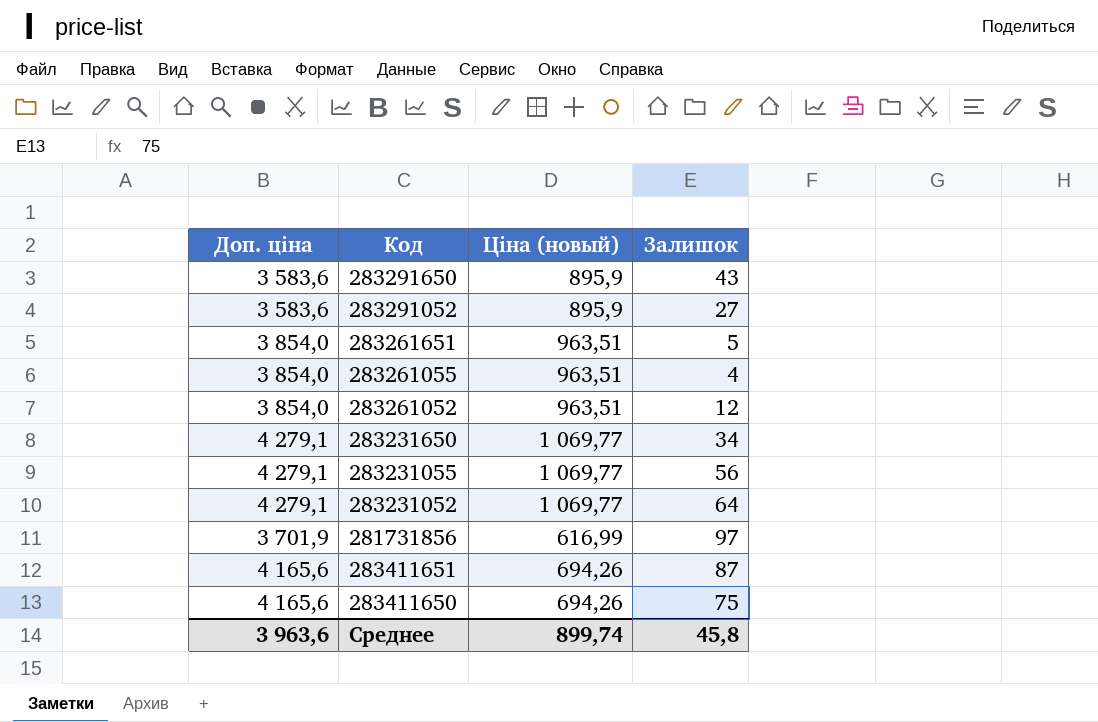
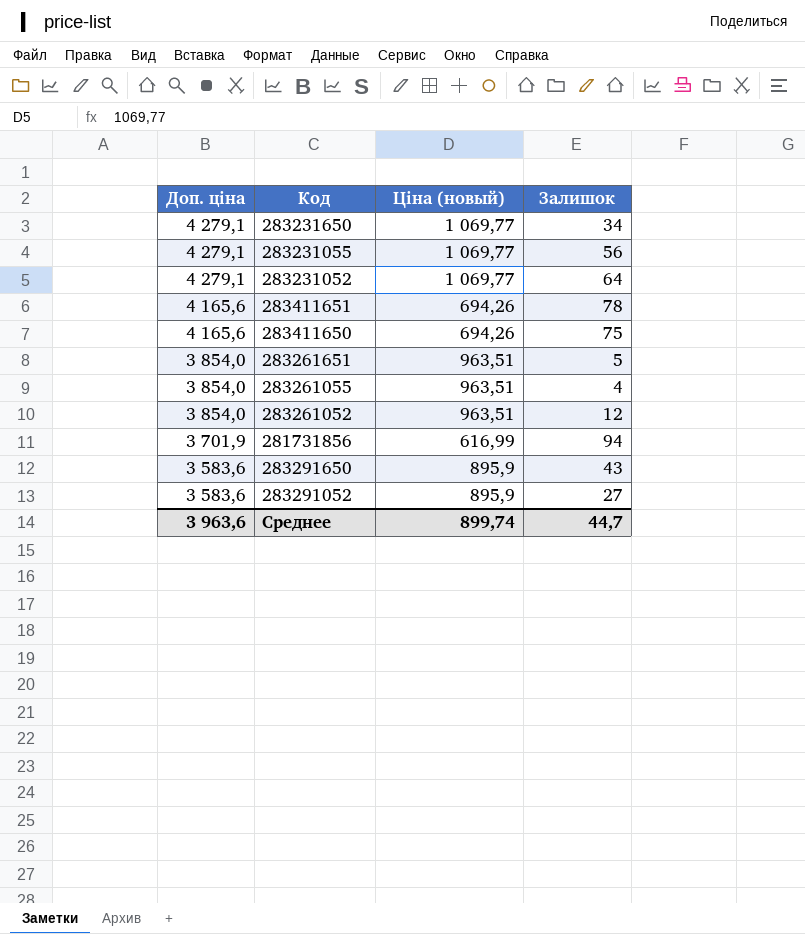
row order: none -> Доп. ціна descending
283411651 | Залишок: 87 -> 78
281731856 | Залишок: 97 -> 94
Среднее | Залишок: 45,8 -> 44,7

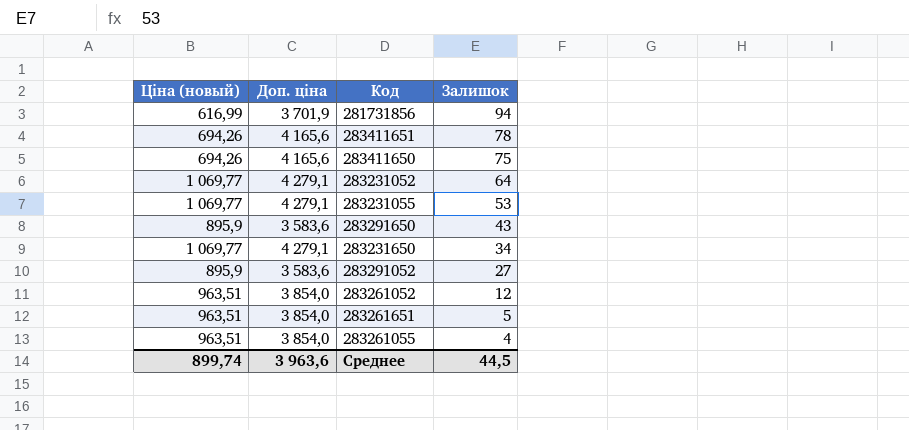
row order: Доп. ціна descending -> Залишок descending
column Ціна (новый) | position: 3 -> 1
283231055 | Залишок: 56 -> 53
Среднее | Залишок: 44,7 -> 44,5

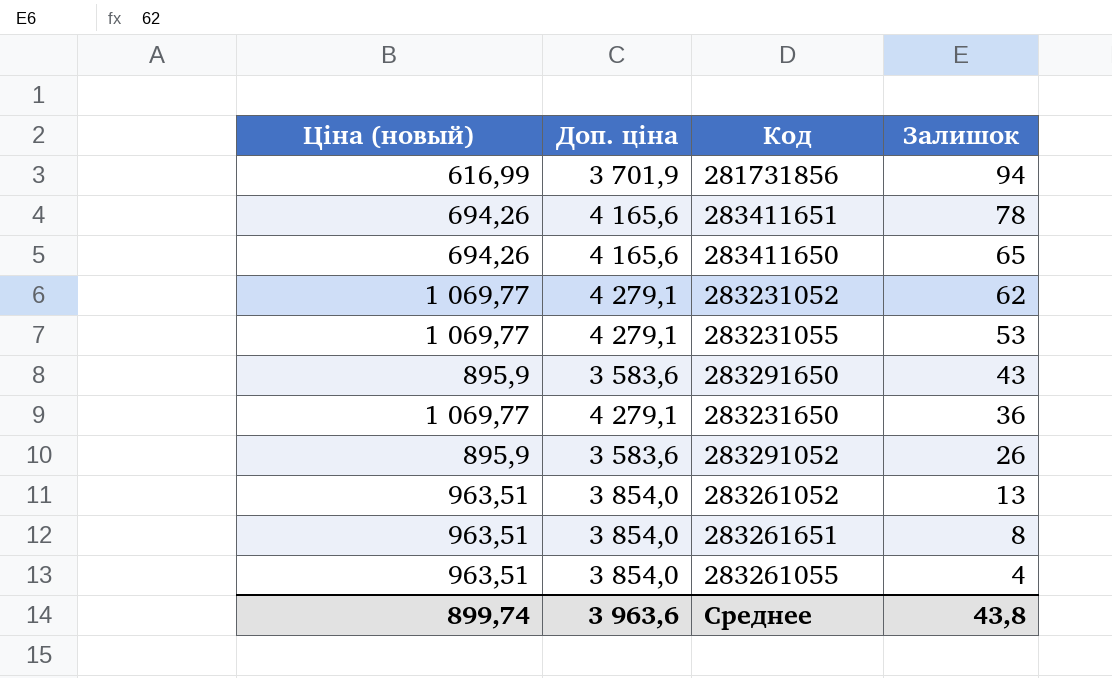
283411650 | Залишок: 75 -> 65
283231052 | Залишок: 64 -> 62
283231650 | Залишок: 34 -> 36
283291052 | Залишок: 27 -> 26
283261052 | Залишок: 12 -> 13
283261651 | Залишок: 5 -> 8
Среднее | Залишок: 44,5 -> 43,8

